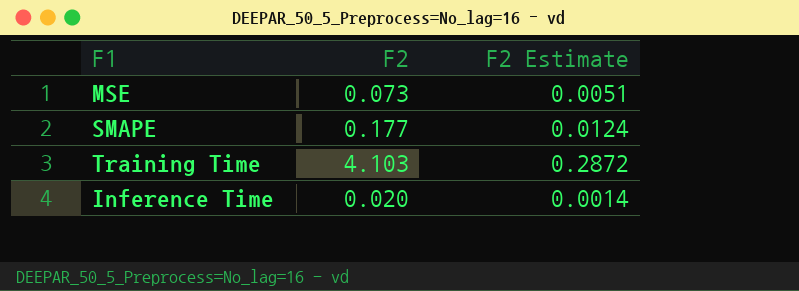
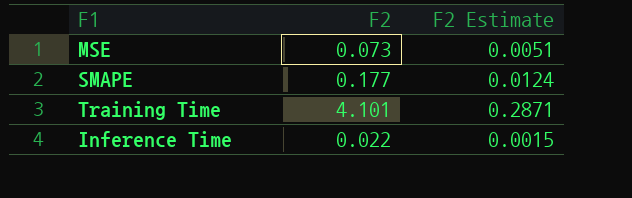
Training Time | F2: 4.103 -> 4.101
Training Time | F2 Estimate: 0.2872 -> 0.2871
Inference Time | F2: 0.020 -> 0.022
Inference Time | F2 Estimate: 0.0014 -> 0.0015

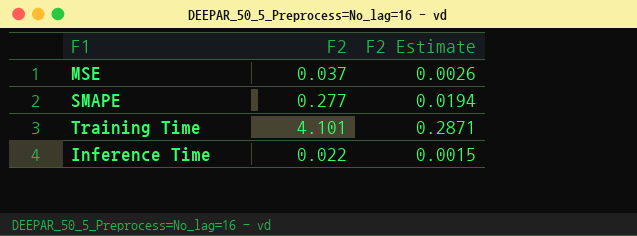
MSE | F2: 0.073 -> 0.037
MSE | F2 Estimate: 0.0051 -> 0.0026
SMAPE | F2: 0.177 -> 0.277
SMAPE | F2 Estimate: 0.0124 -> 0.0194

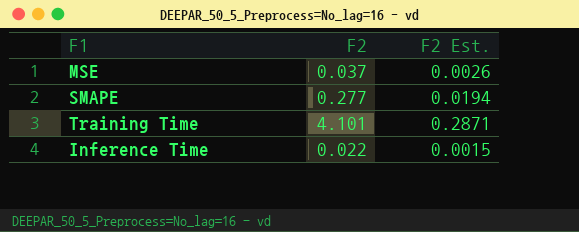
column name: F2 Estimate -> F2 Est.

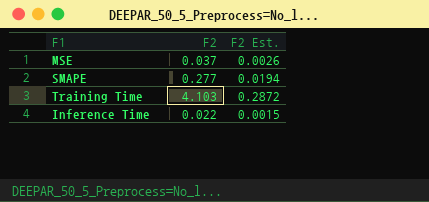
Training Time | F2: 4.101 -> 4.103
Training Time | F2 Est.: 0.2871 -> 0.2872

